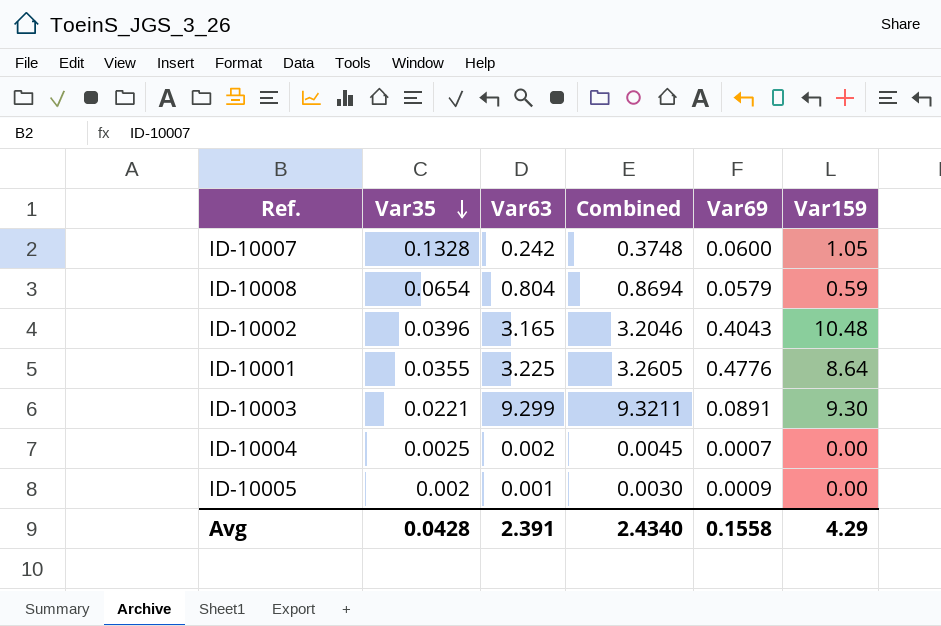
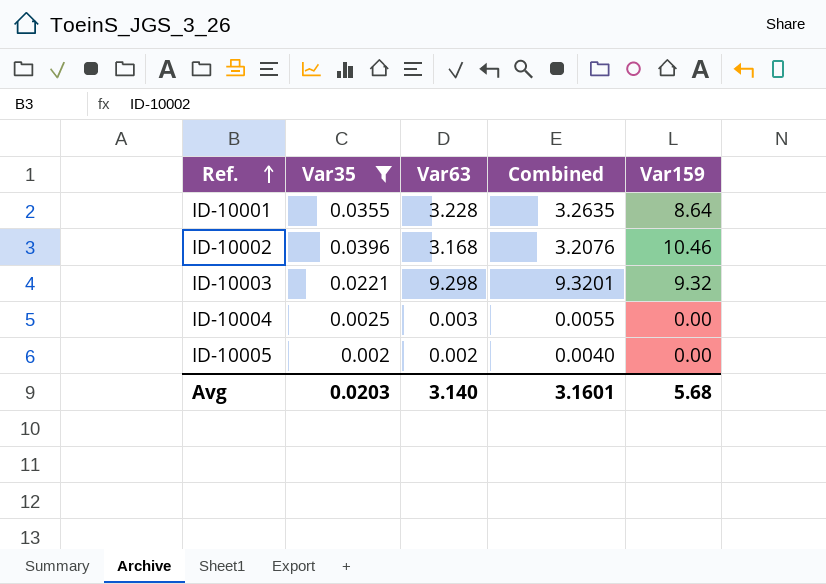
filter: none -> Var35 <= 0.0396
row order: Var35 descending -> Ref. ascending
column Var69 | position: 5 -> none
ID-10001 | Var63: 3.225 -> 3.228
ID-10001 | Combined: 3.2605 -> 3.2635
ID-10002 | Var63: 3.165 -> 3.168
ID-10002 | Combined: 3.2046 -> 3.2076
ID-10002 | Var159: 10.48 -> 10.46
ID-10003 | Var63: 9.299 -> 9.298
ID-10003 | Combined: 9.3211 -> 9.3201
ID-10003 | Var159: 9.30 -> 9.32
ID-10004 | Var63: 0.002 -> 0.003
ID-10004 | Combined: 0.0045 -> 0.0055
ID-10005 | Var63: 0.001 -> 0.002
ID-10005 | Combined: 0.0030 -> 0.0040
Avg | Var35: 0.0428 -> 0.0203
Avg | Var63: 2.391 -> 3.140
Avg | Combined: 2.4340 -> 3.1601
Avg | Var159: 4.29 -> 5.68

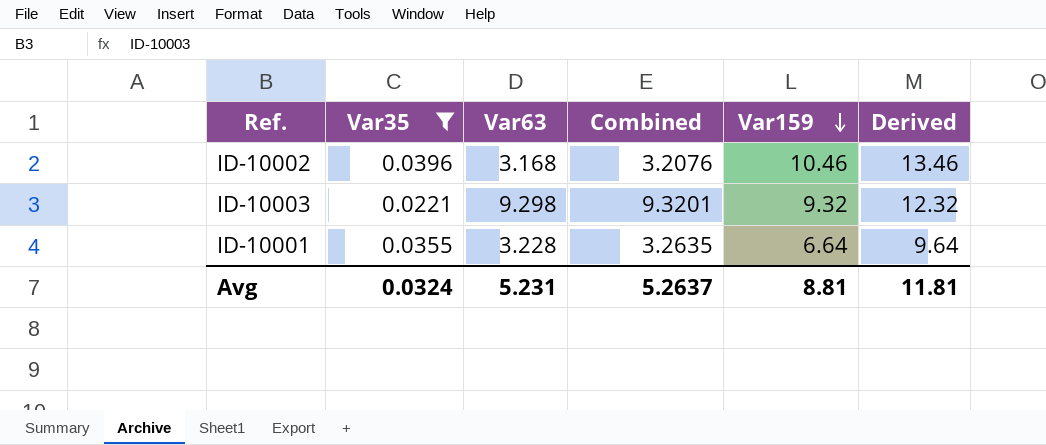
row order: Ref. ascending -> Var159 descending
column Derived | formula: none -> [Var159] + 3
row ID-10004: 0.0025 | 0.003 | 0.0055 | 0.00 -> none
row ID-10005: 0.002 | 0.002 | 0.0040 | 0.00 -> none
ID-10001 | Var159: 8.64 -> 6.64
Avg | Var35: 0.0203 -> 0.0324
Avg | Var63: 3.140 -> 5.231
Avg | Combined: 3.1601 -> 5.2637
Avg | Var159: 5.68 -> 8.81

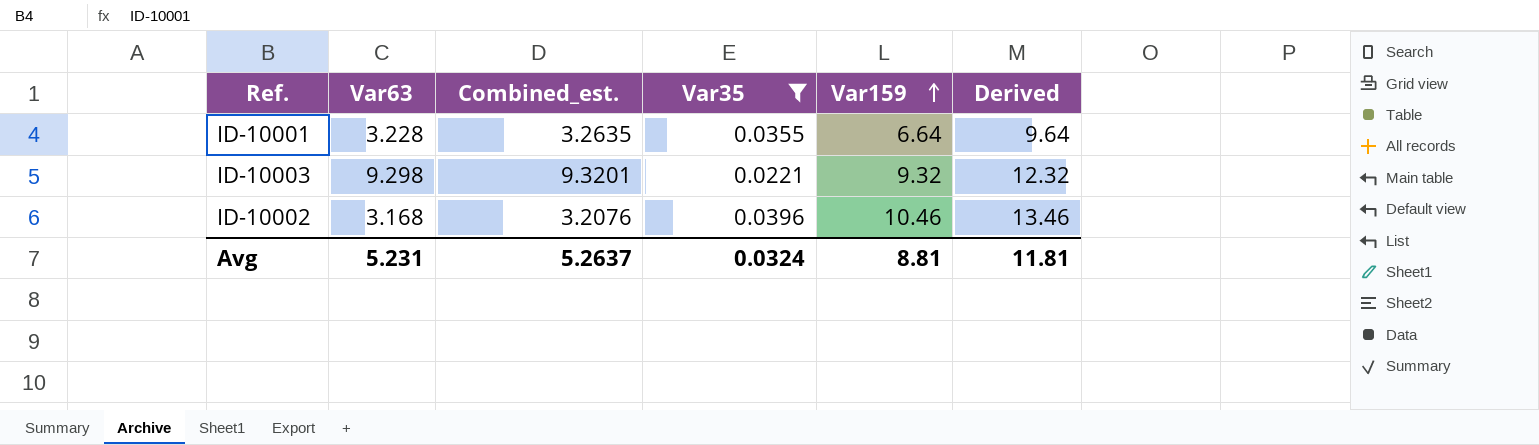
row order: Var159 descending -> Var159 ascending
column name: Combined -> Combined_est.
column Var35 | position: 2 -> 4

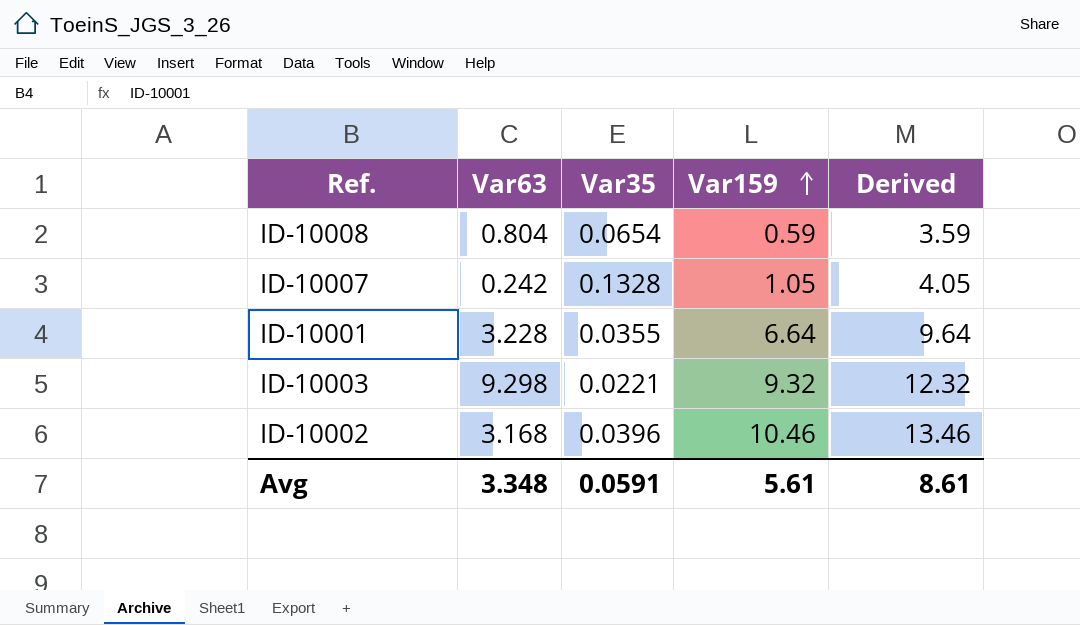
filter: Var35 <= 0.0396 -> none
column Combined_est. | formula: [Var63] + [Var35] -> none
Avg | Var63: 5.231 -> 3.348
Avg | Var35: 0.0324 -> 0.0591
Avg | Var159: 8.81 -> 5.61
Avg | Derived: 11.81 -> 8.61

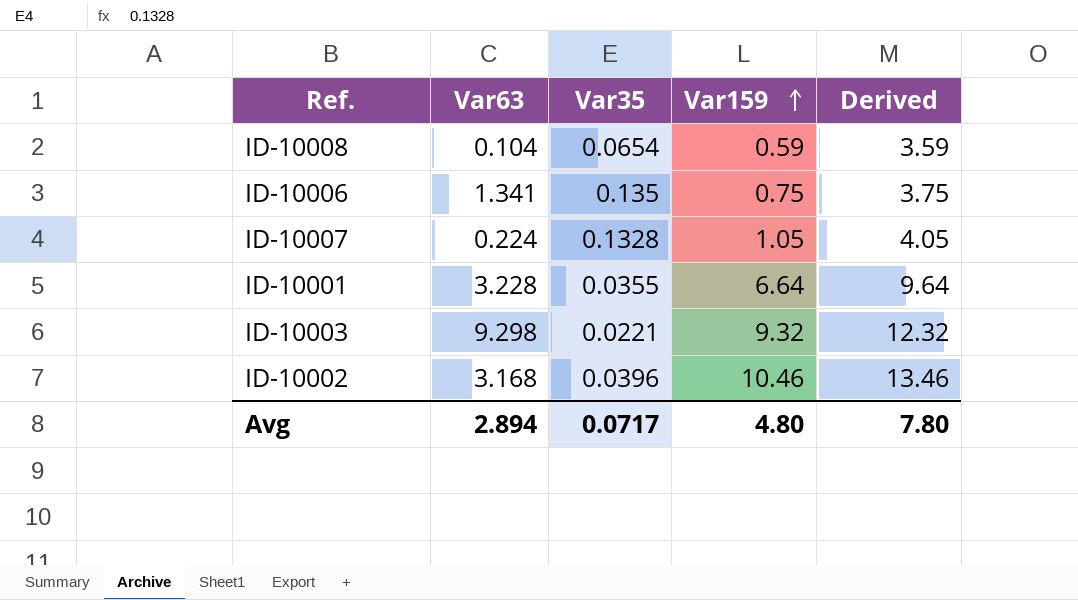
ID-10008 | Var63: 0.804 -> 0.104
row ID-10006: none -> 1.341 | 0.135 | 0.75 | 3.75
ID-10007 | Var63: 0.242 -> 0.224
Avg | Var63: 3.348 -> 2.894
Avg | Var35: 0.0591 -> 0.0717
Avg | Var159: 5.61 -> 4.80
Avg | Derived: 8.61 -> 7.80

